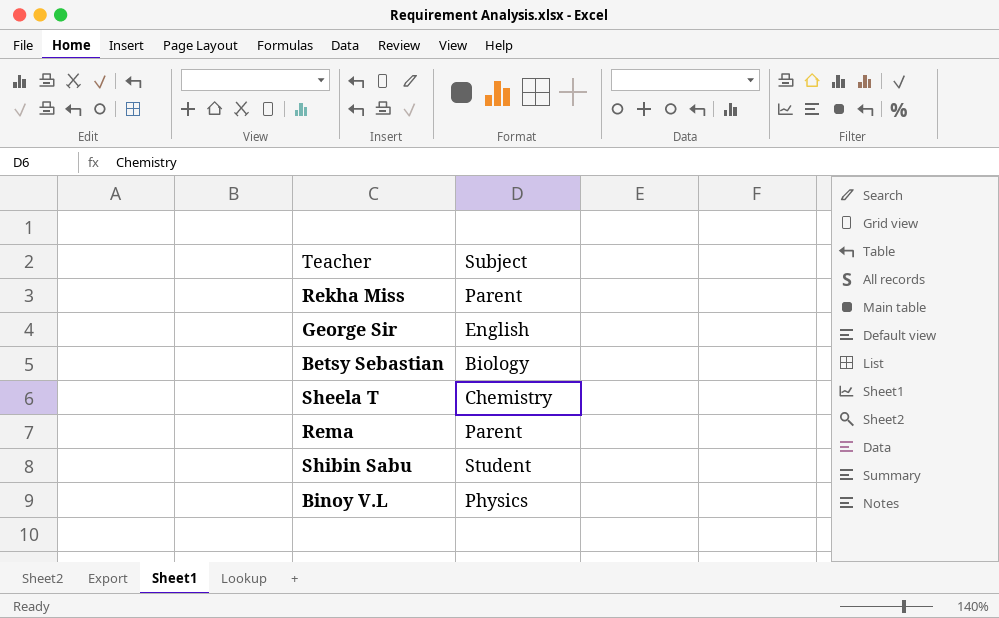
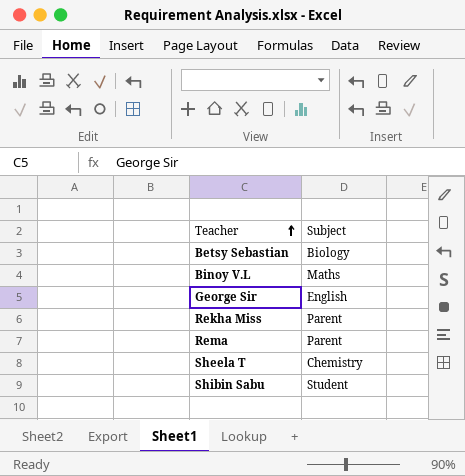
row order: none -> Teacher ascending
Binoy V.L | Subject: Physics -> Maths

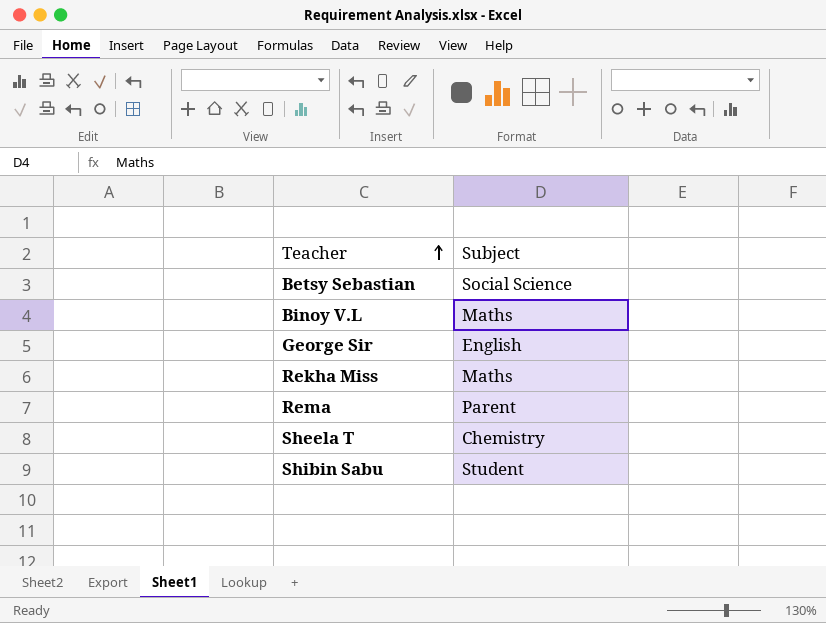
Betsy Sebastian | Subject: Biology -> Social Science
Rekha Miss | Subject: Parent -> Maths

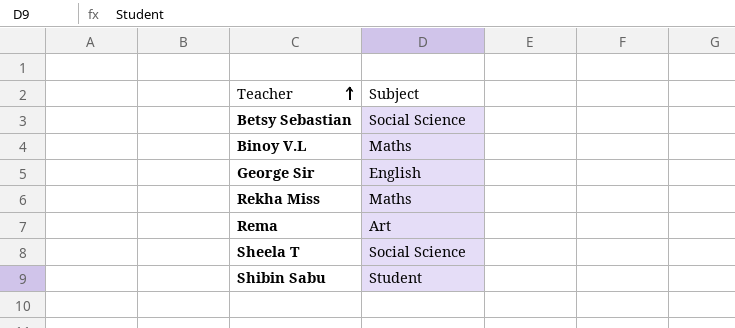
Rema | Subject: Parent -> Art
Sheela T | Subject: Chemistry -> Social Science

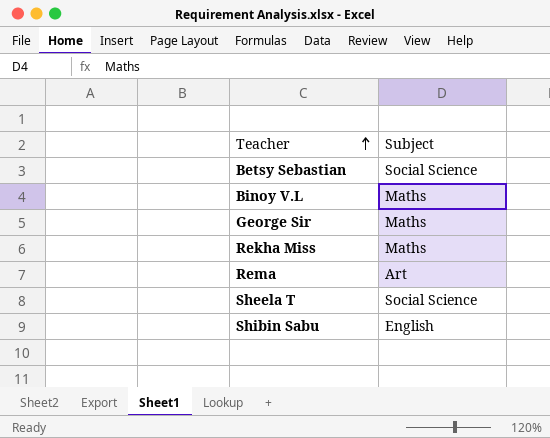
George Sir | Subject: English -> Maths
Shibin Sabu | Subject: Student -> English

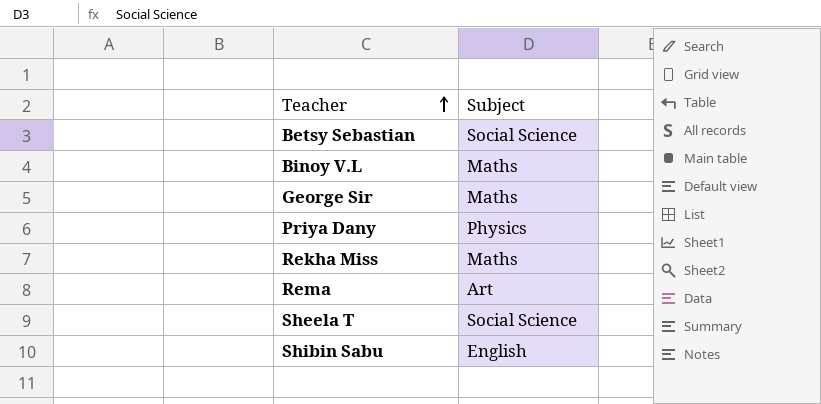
row Priya Dany: none -> Physics

